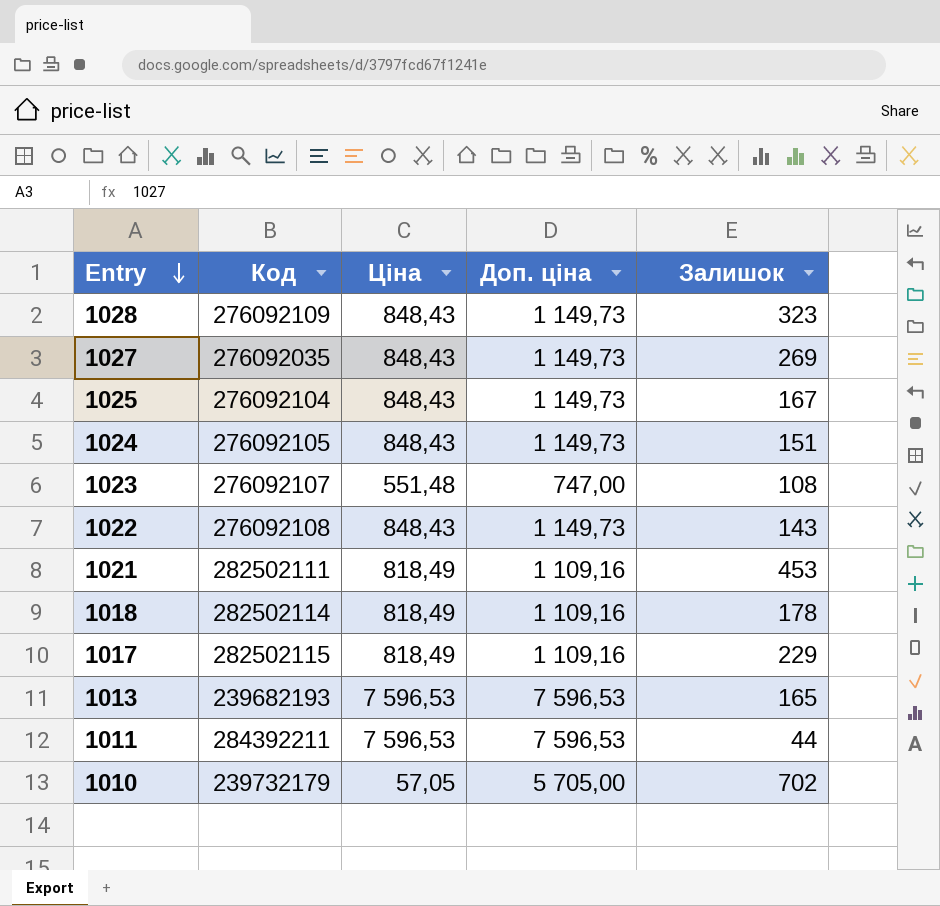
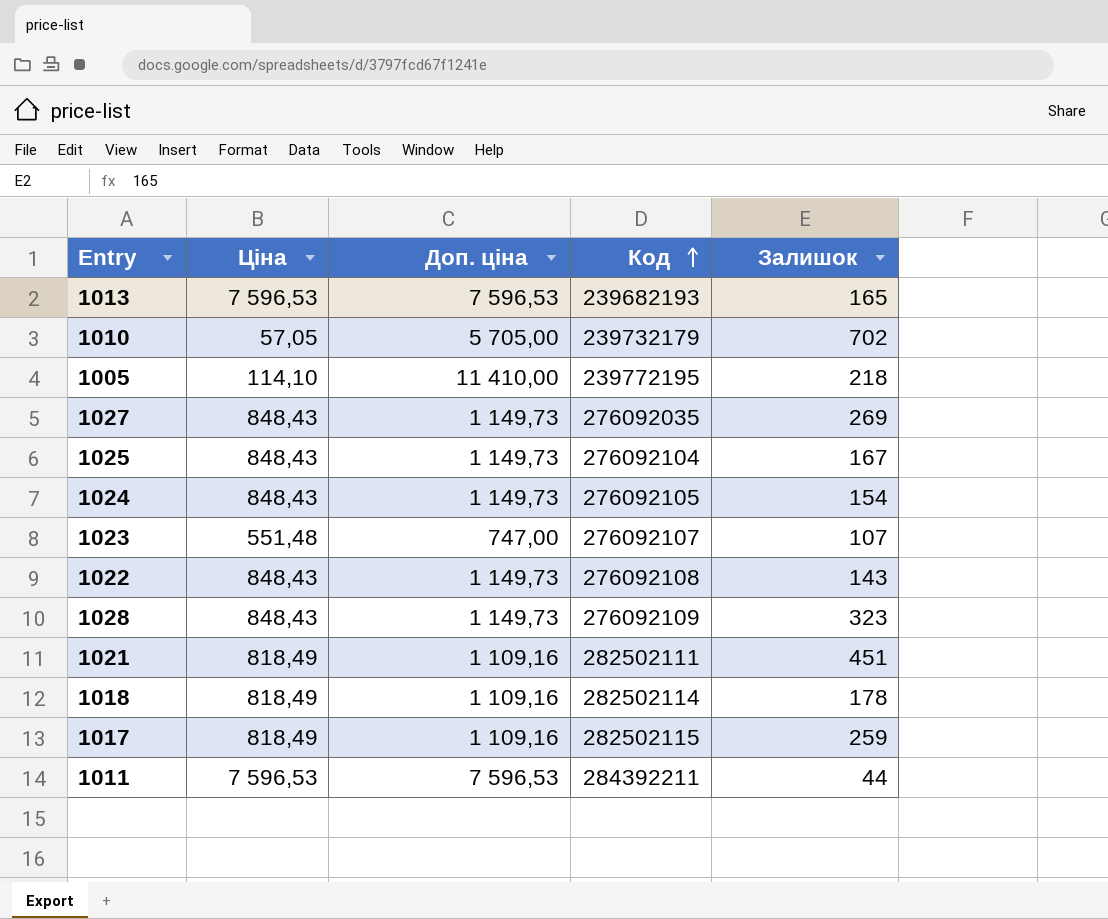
row order: Entry descending -> Код ascending
column Код | position: 2 -> 4
row 1005: none -> 114,10 | 11 410,00 | 239772195 | 218
1024 | Залишок: 151 -> 154
1023 | Залишок: 108 -> 107
1021 | Залишок: 453 -> 451
1017 | Залишок: 229 -> 259

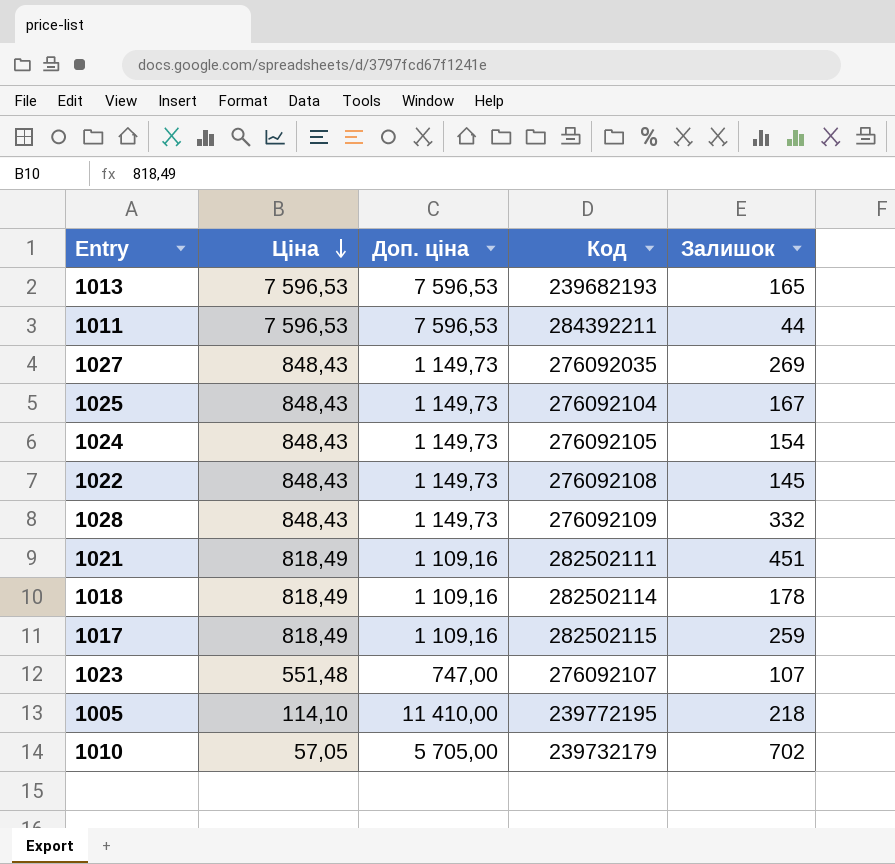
row order: Код ascending -> Ціна descending
1022 | Залишок: 143 -> 145
1028 | Залишок: 323 -> 332

